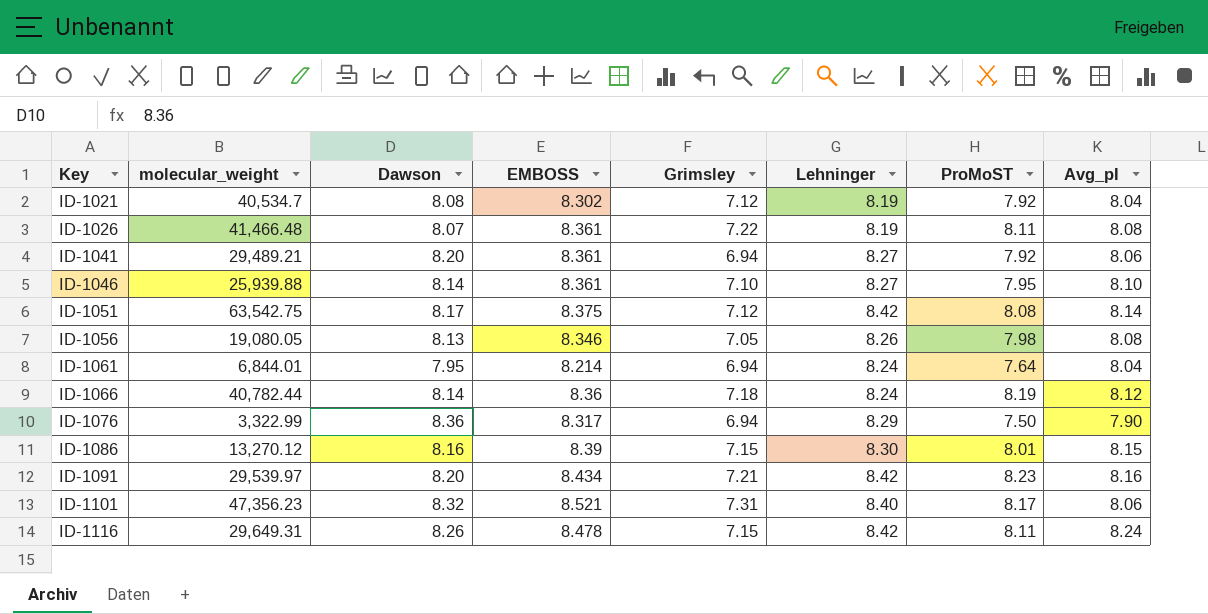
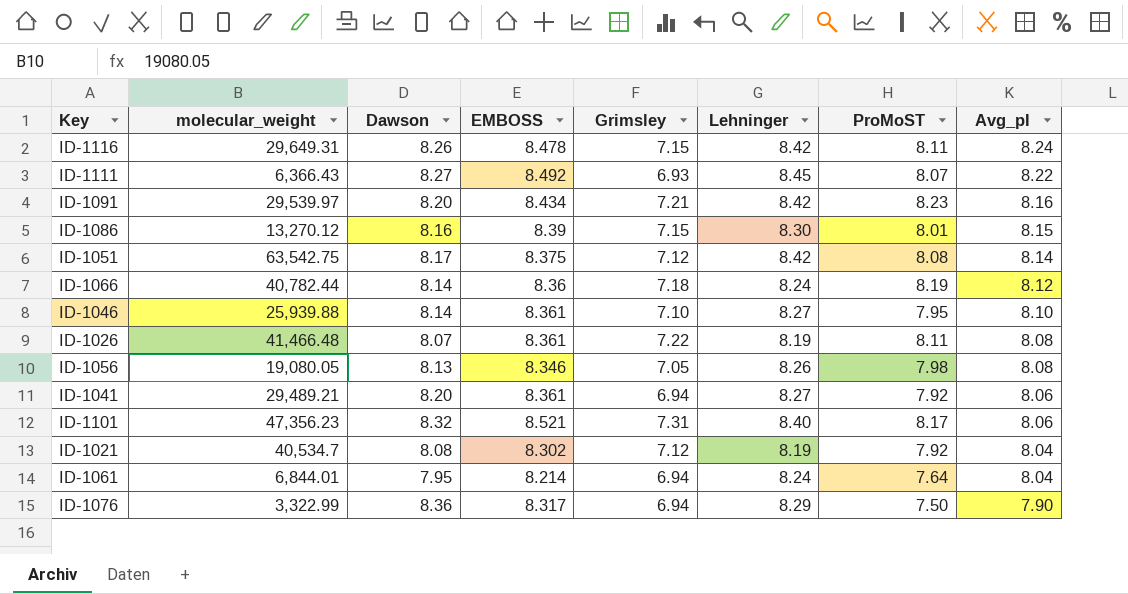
row order: Key ascending -> Avg_pI descending
row ID-1111: none -> 6,366.43 | 8.27 | 8.492 | 6.93 | 8.45 | 8.07 | 8.22

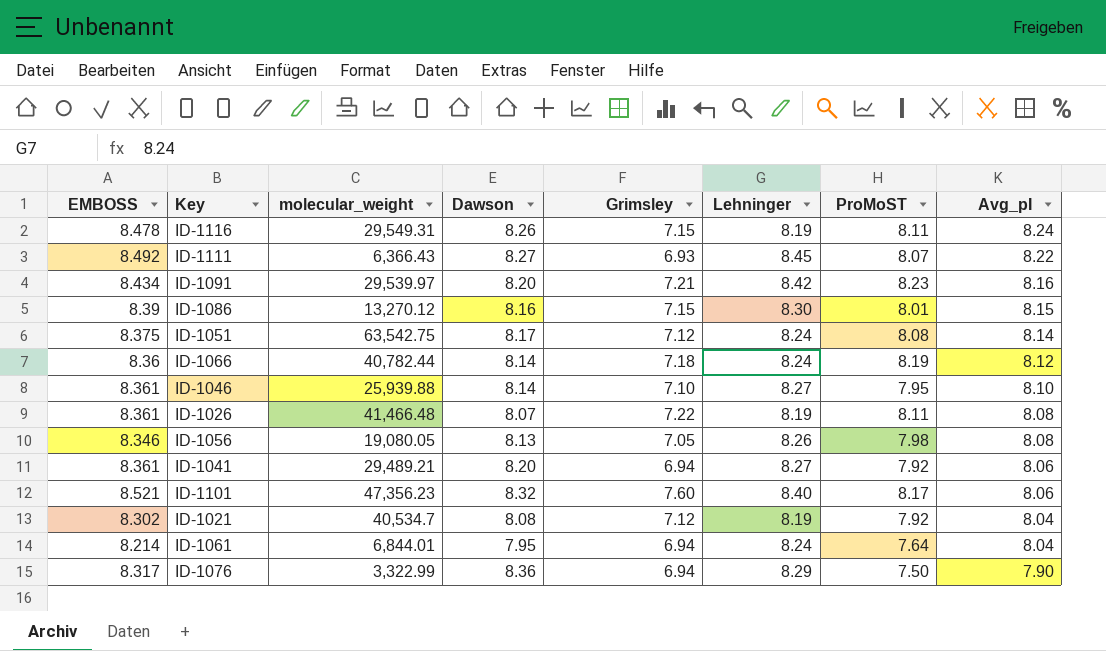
column EMBOSS | position: 4 -> 1
ID-1116 | molecular_weight: 29,649.31 -> 29,549.31
ID-1116 | Lehninger: 8.42 -> 8.19
ID-1051 | Lehninger: 8.42 -> 8.24
ID-1101 | Grimsley: 7.31 -> 7.60

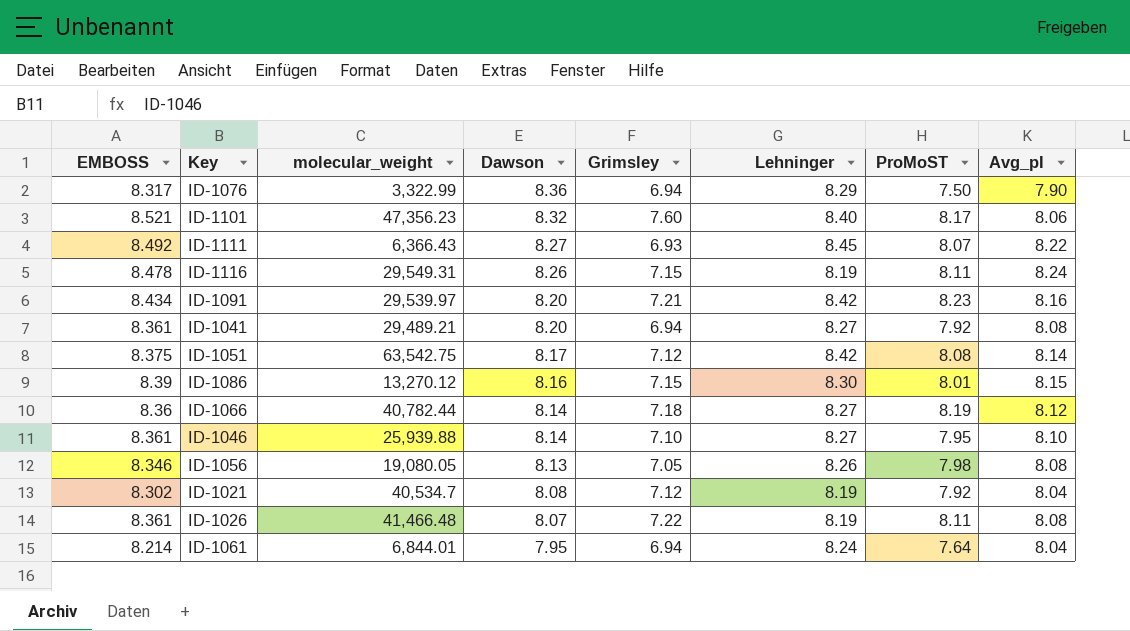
row order: Avg_pI descending -> Dawson descending
ID-1041 | Avg_pI: 8.06 -> 8.08
ID-1051 | Lehninger: 8.24 -> 8.42
ID-1066 | Lehninger: 8.24 -> 8.27

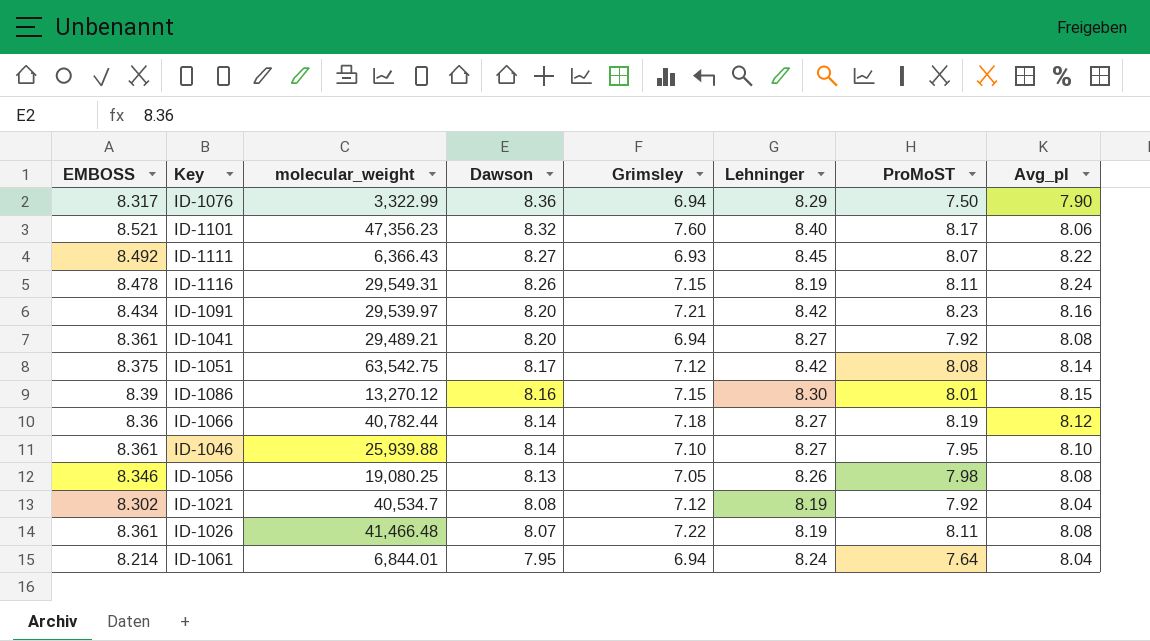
ID-1056 | molecular_weight: 19,080.05 -> 19,080.25

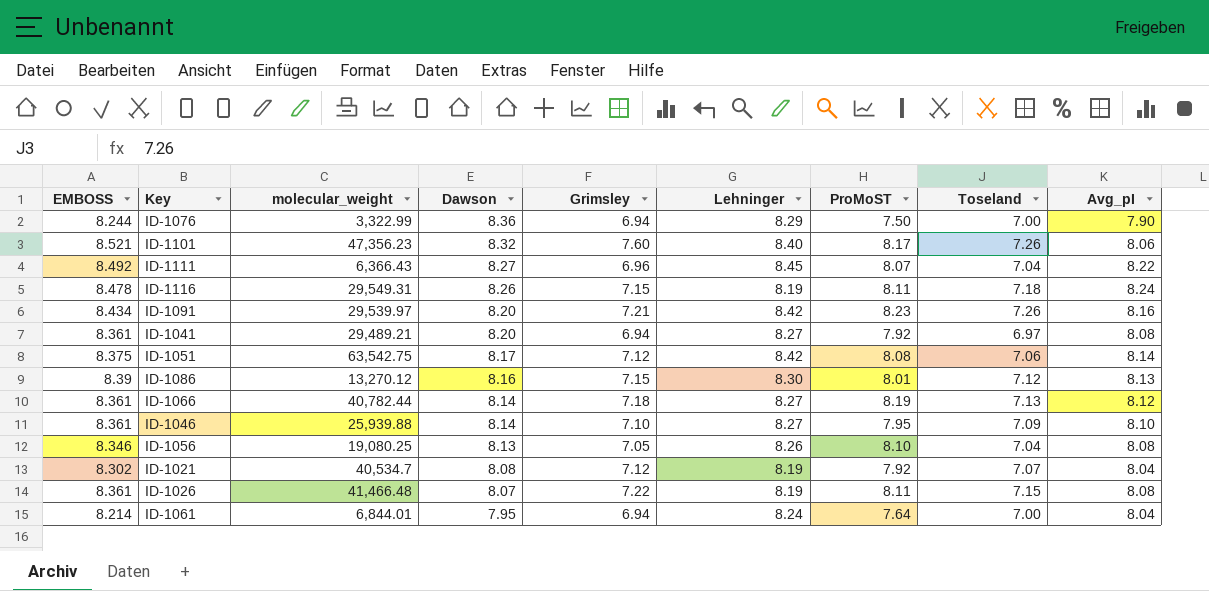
column Toseland | position: none -> 8
ID-1076 | EMBOSS: 8.317 -> 8.244
ID-1111 | Grimsley: 6.93 -> 6.96
ID-1086 | Avg_pI: 8.15 -> 8.13
ID-1066 | EMBOSS: 8.36 -> 8.361
ID-1056 | ProMoST: 7.98 -> 8.10

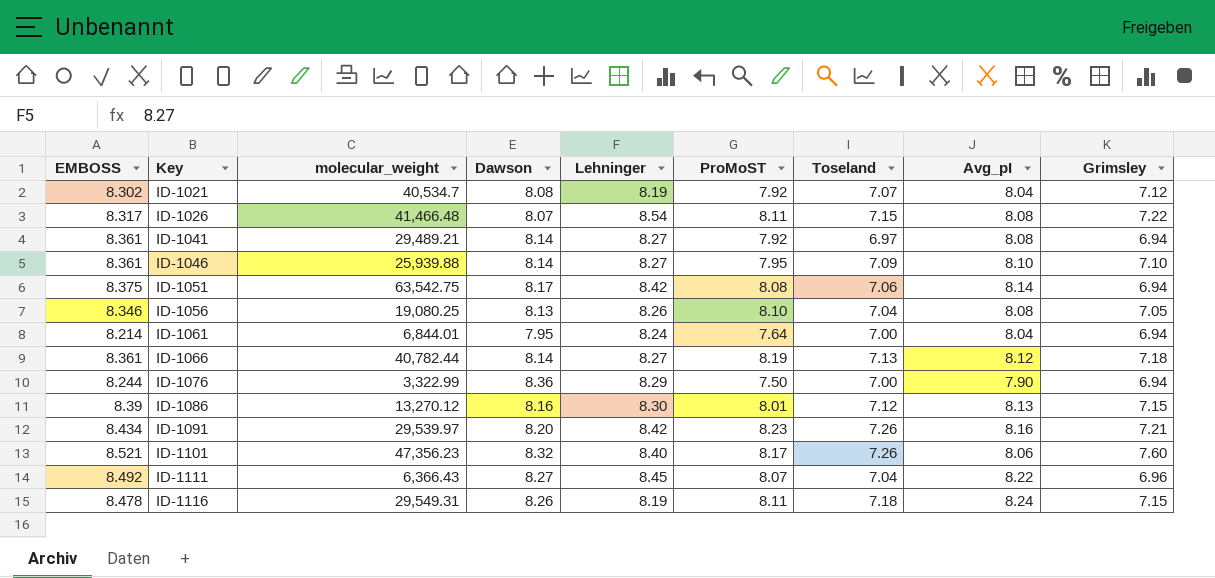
row order: Dawson descending -> Key ascending
column Grimsley | position: 5 -> 9
ID-1026 | EMBOSS: 8.361 -> 8.317
ID-1026 | Lehninger: 8.19 -> 8.54
ID-1041 | Dawson: 8.20 -> 8.14
ID-1051 | Grimsley: 7.12 -> 6.94

